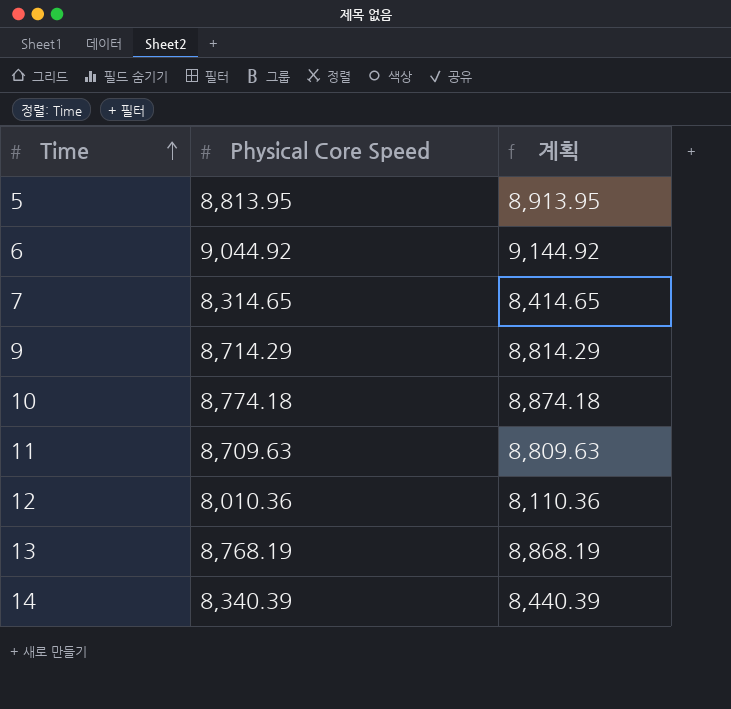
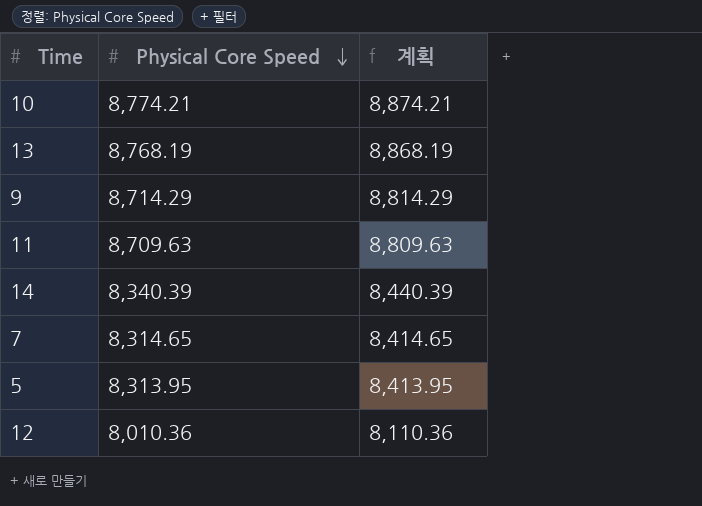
row order: Time ascending -> Physical Core Speed descending
row 6: 9,044.92 | 9,144.92 -> none
10 | Physical Core Speed: 8,774.18 -> 8,774.21
10 | 계획: 8,874.18 -> 8,874.21
5 | Physical Core Speed: 8,813.95 -> 8,313.95
5 | 계획: 8,913.95 -> 8,413.95

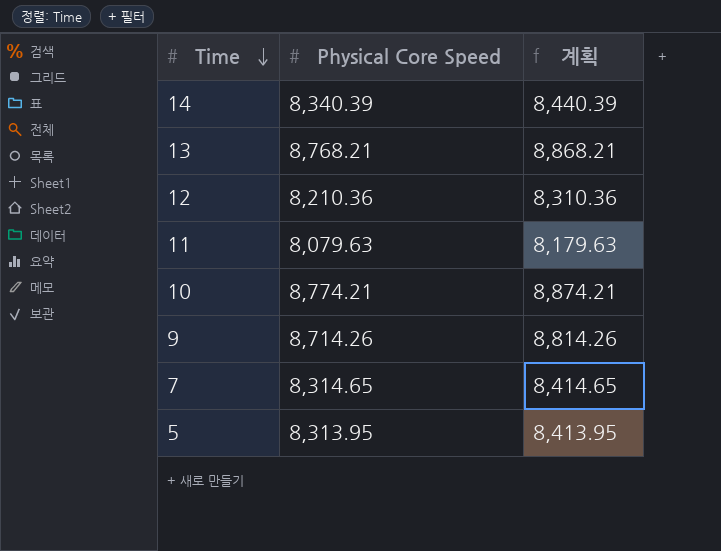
row order: Physical Core Speed descending -> Time descending
13 | Physical Core Speed: 8,768.19 -> 8,768.21
13 | 계획: 8,868.19 -> 8,868.21
12 | Physical Core Speed: 8,010.36 -> 8,210.36
12 | 계획: 8,110.36 -> 8,310.36
11 | Physical Core Speed: 8,709.63 -> 8,079.63
11 | 계획: 8,809.63 -> 8,179.63
9 | Physical Core Speed: 8,714.29 -> 8,714.26
9 | 계획: 8,814.29 -> 8,814.26

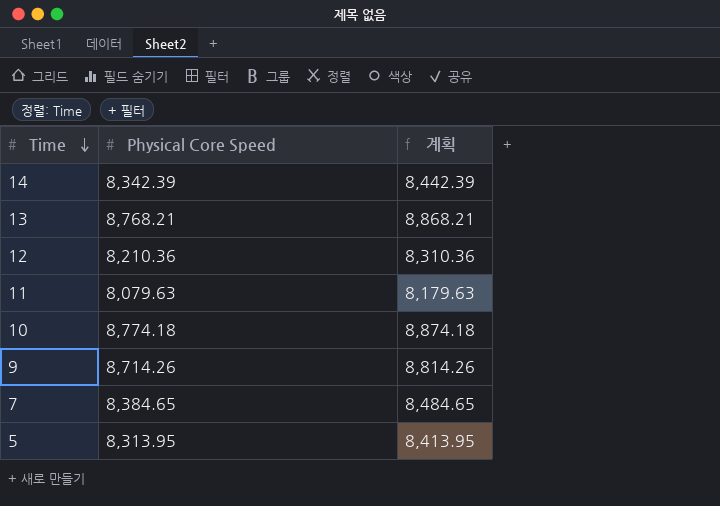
14 | Physical Core Speed: 8,340.39 -> 8,342.39
14 | 계획: 8,440.39 -> 8,442.39
10 | Physical Core Speed: 8,774.21 -> 8,774.18
10 | 계획: 8,874.21 -> 8,874.18
7 | Physical Core Speed: 8,314.65 -> 8,384.65
7 | 계획: 8,414.65 -> 8,484.65

